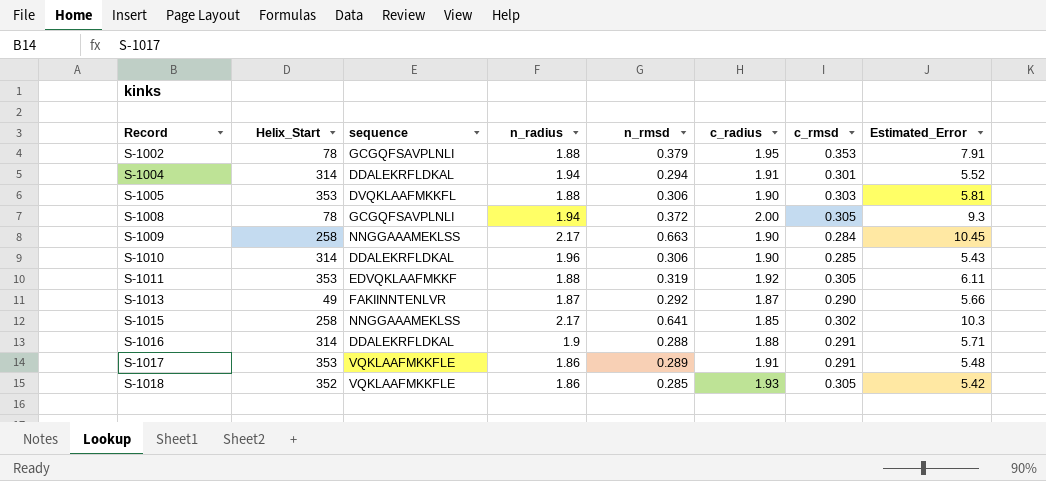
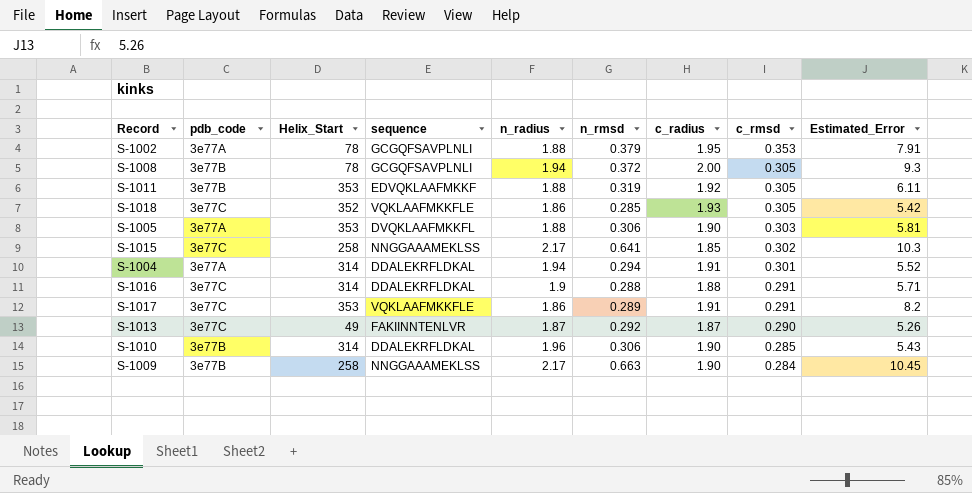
row order: Record ascending -> c_rmsd descending
column pdb_code | position: none -> 2
S-1017 | Estimated_Error: 5.48 -> 8.2
S-1013 | Estimated_Error: 5.66 -> 5.26

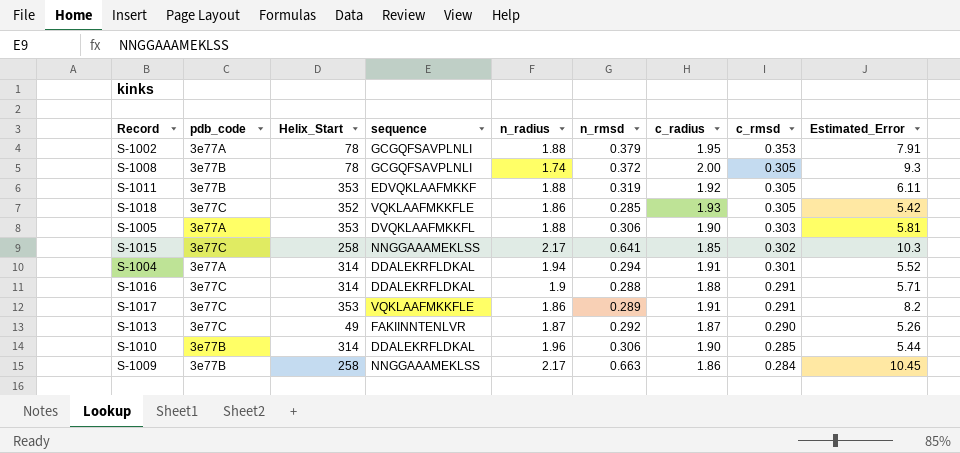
S-1008 | n_radius: 1.94 -> 1.74
S-1010 | Estimated_Error: 5.43 -> 5.44
S-1009 | c_radius: 1.90 -> 1.86

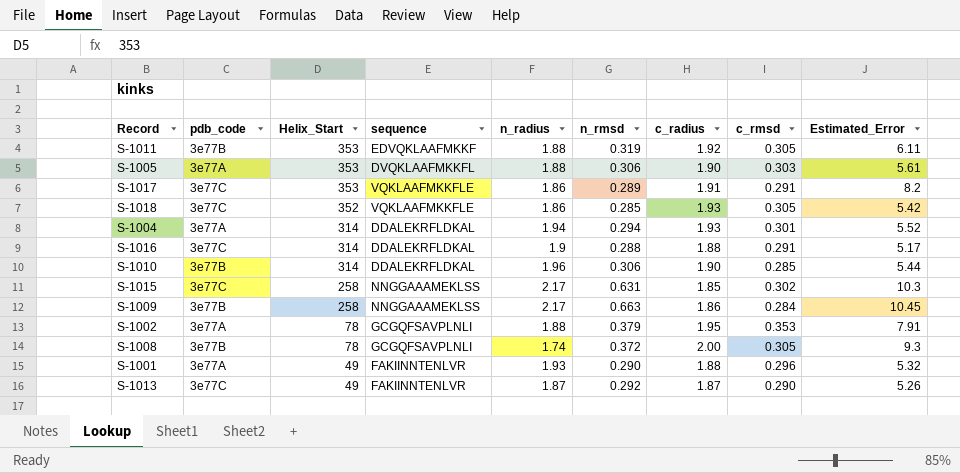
row order: c_rmsd descending -> Helix_Start descending
S-1005 | Estimated_Error: 5.81 -> 5.61
S-1004 | c_radius: 1.91 -> 1.93
S-1016 | Estimated_Error: 5.71 -> 5.17
S-1015 | n_rmsd: 0.641 -> 0.631
row S-1001: none -> 3e77A | 49 | FAKIINNTENLVR | 1.93 | 0.290 | 1.88 | 0.296 | 5.32

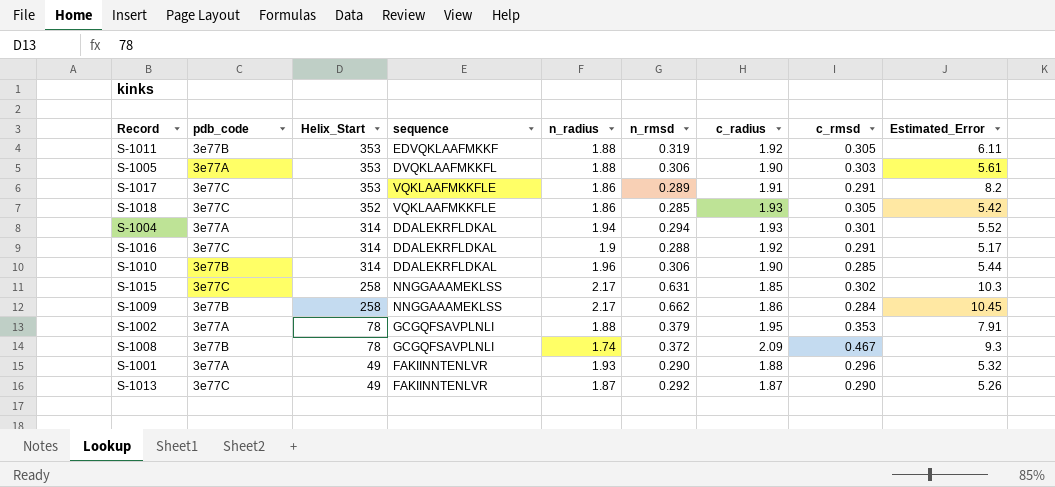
S-1016 | c_radius: 1.88 -> 1.92
S-1009 | n_rmsd: 0.663 -> 0.662
S-1008 | c_radius: 2.00 -> 2.09
S-1008 | c_rmsd: 0.305 -> 0.467

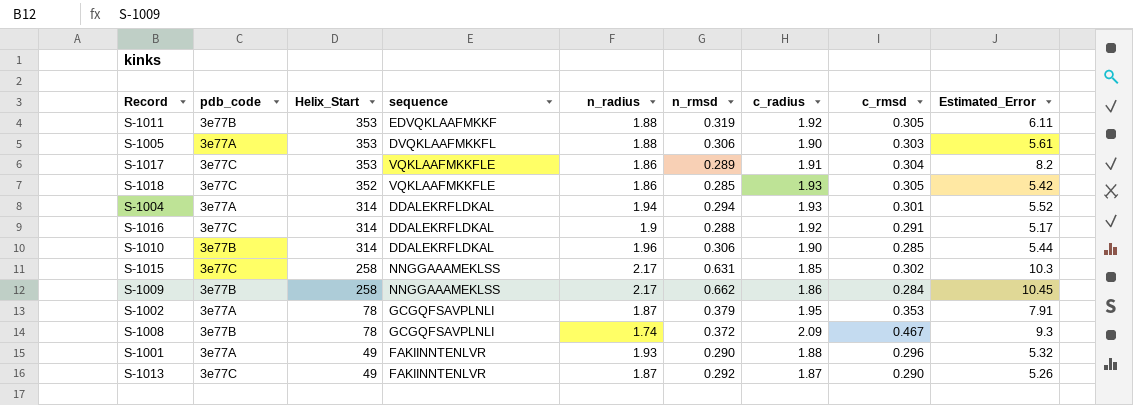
S-1017 | c_rmsd: 0.291 -> 0.304
S-1002 | n_radius: 1.88 -> 1.87

